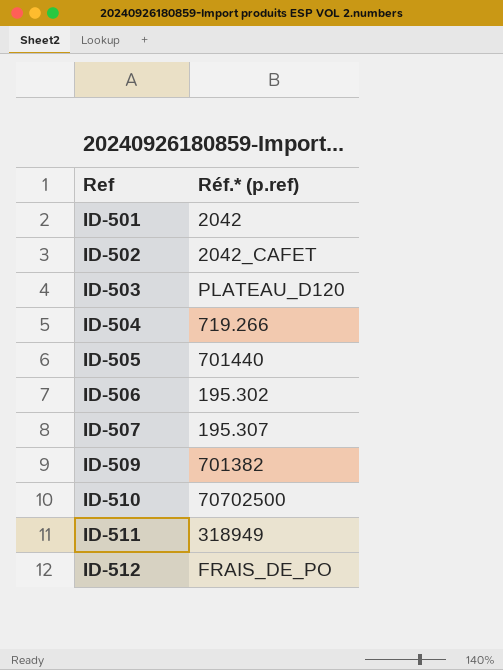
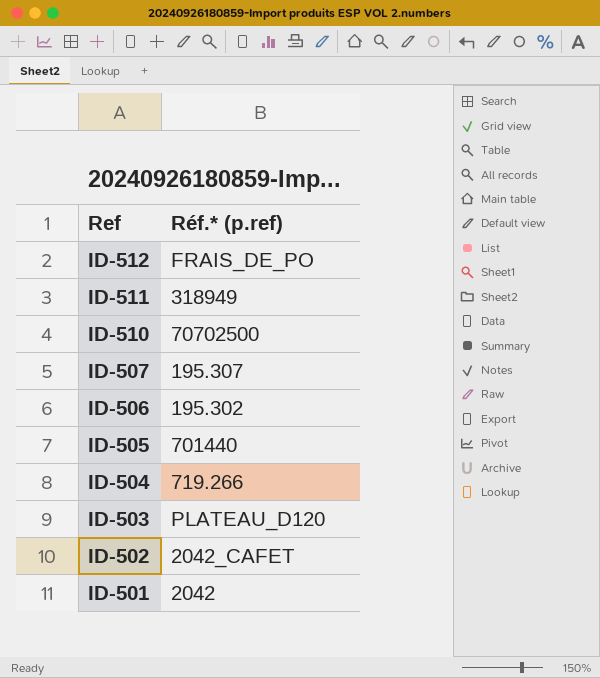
row order: Ref ascending -> Ref descending
row ID-509: 701382 -> none

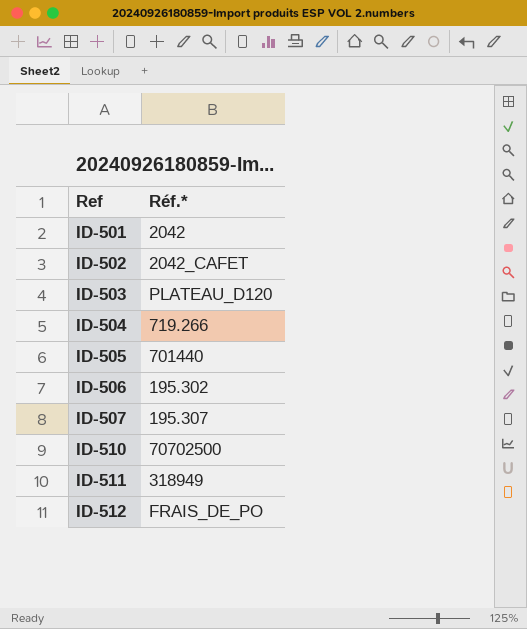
row order: Ref descending -> Ref ascending
column name: Réf.* (p.ref) -> Réf.*

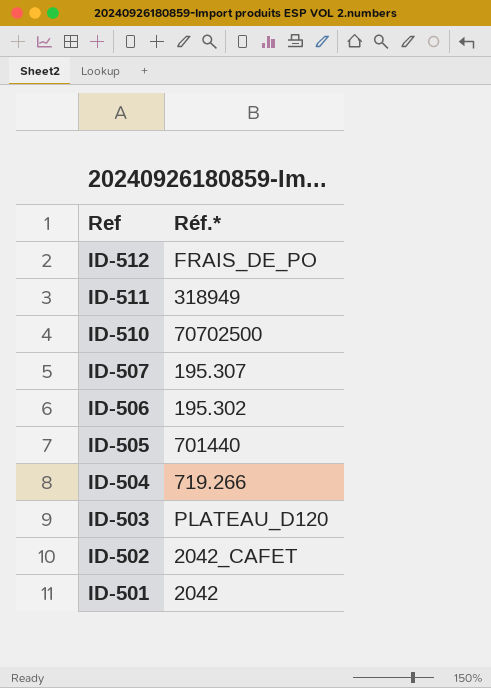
row order: Ref ascending -> Ref descending

